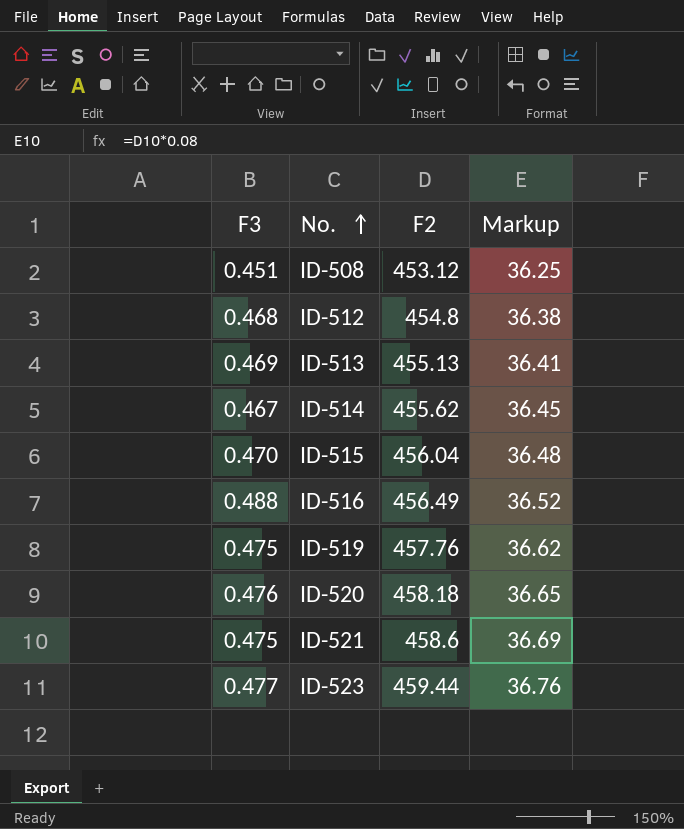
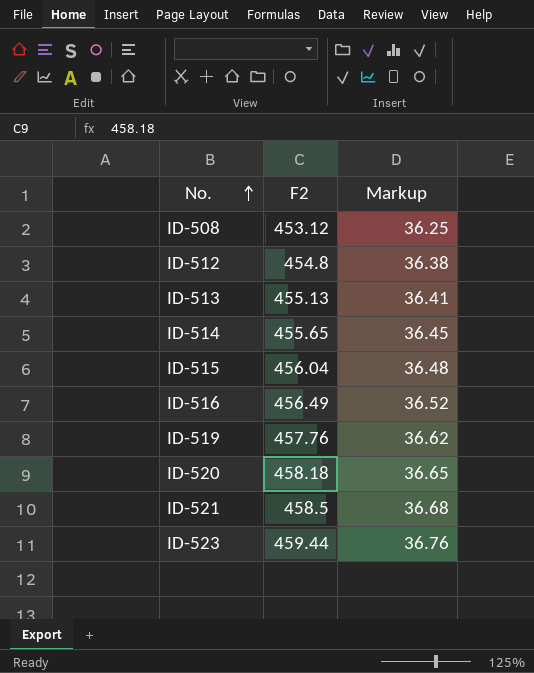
column F3 | position: 1 -> none
ID-514 | F2: 455.62 -> 455.65
ID-521 | F2: 458.6 -> 458.5
ID-521 | Markup: 36.69 -> 36.68

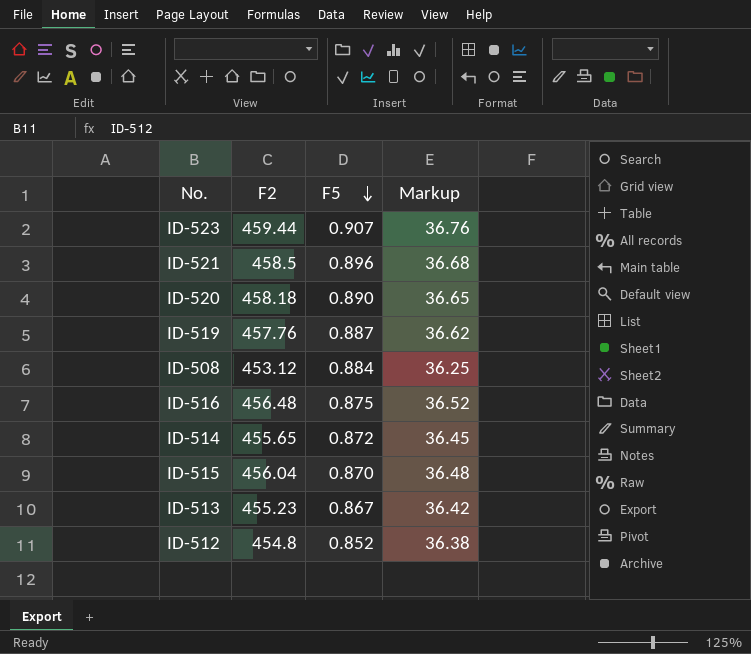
row order: No. ascending -> F5 descending
column F5 | position: none -> 3
ID-516 | F2: 456.49 -> 456.48
ID-513 | F2: 455.13 -> 455.23
ID-513 | Markup: 36.41 -> 36.42

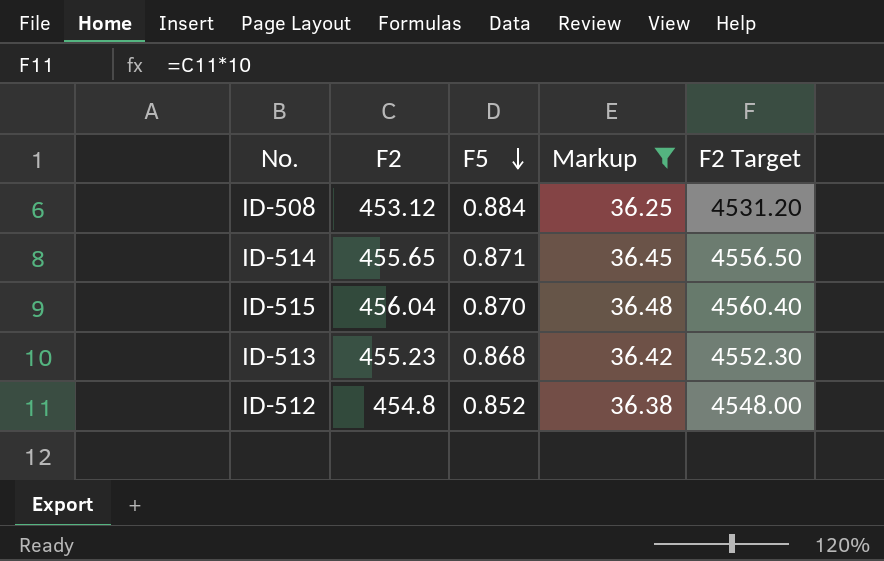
filter: none -> Markup <= 36.48
column F2 Target | formula: none -> [F2] * 10
ID-514 | F5: 0.872 -> 0.871
ID-513 | F5: 0.867 -> 0.868

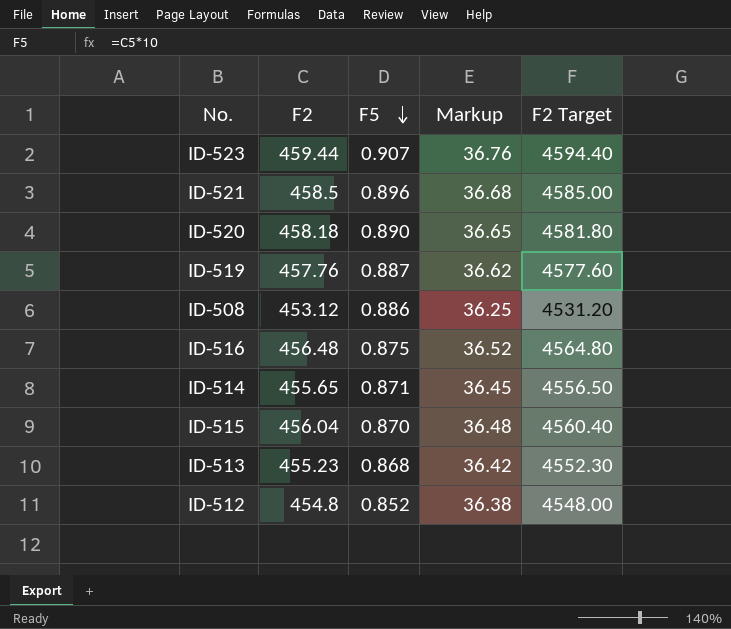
filter: Markup <= 36.48 -> none
ID-508 | F5: 0.884 -> 0.886

